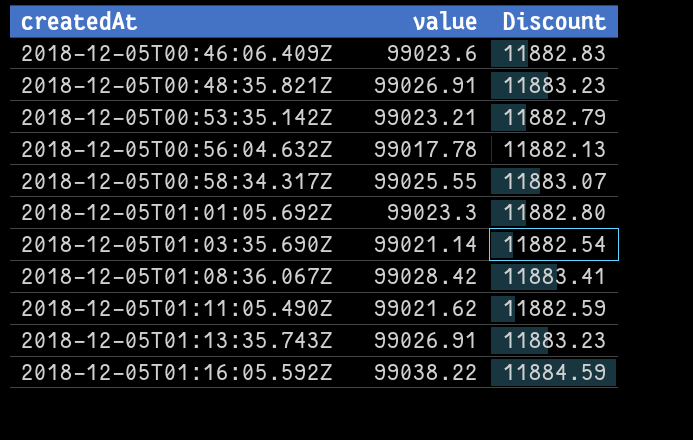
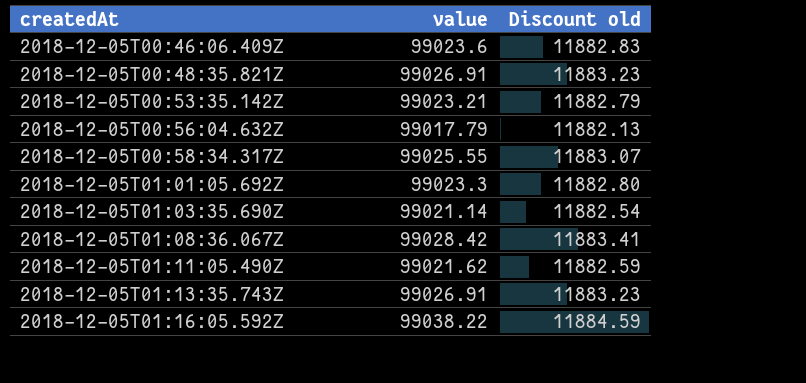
column name: Discount -> Discount old
2018-12-05T00:56:04.632Z | value: 99017.78 -> 99017.79

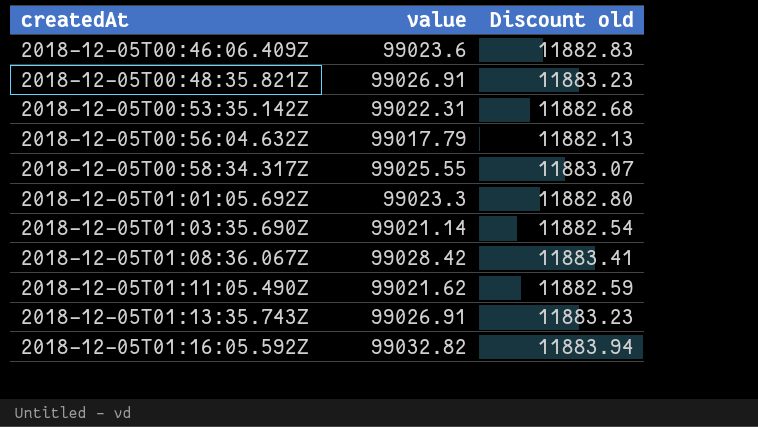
2018-12-05T00:53:35.142Z | value: 99023.21 -> 99022.31
2018-12-05T00:53:35.142Z | Discount old: 11882.79 -> 11882.68
2018-12-05T01:16:05.592Z | value: 99038.22 -> 99032.82
2018-12-05T01:16:05.592Z | Discount old: 11884.59 -> 11883.94

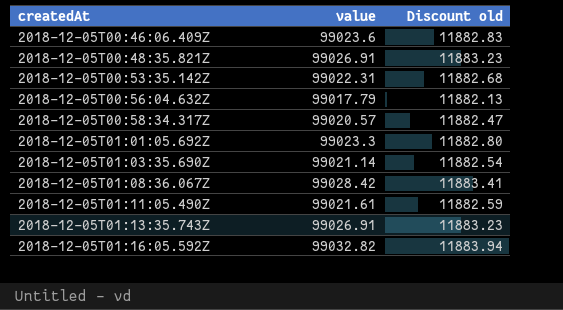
2018-12-05T00:58:34.317Z | value: 99025.55 -> 99020.57
2018-12-05T00:58:34.317Z | Discount old: 11883.07 -> 11882.47
2018-12-05T01:11:05.490Z | value: 99021.62 -> 99021.61

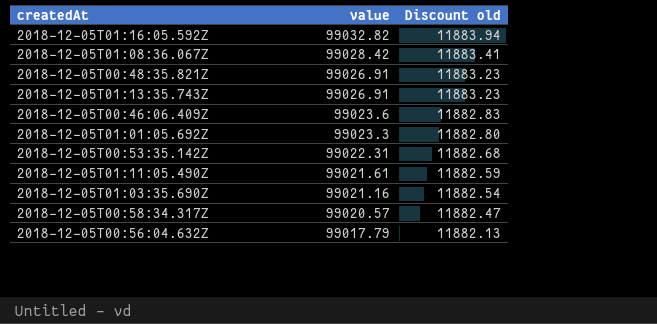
row order: createdAt ascending -> value descending
2018-12-05T01:03:35.690Z | value: 99021.14 -> 99021.16

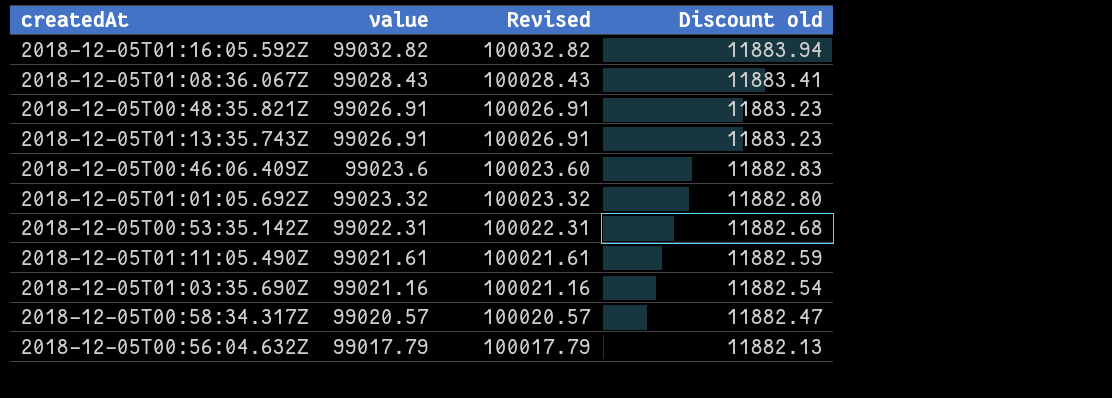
column Revised | formula: none -> [value] + 1000
2018-12-05T01:08:36.067Z | value: 99028.42 -> 99028.43
2018-12-05T01:01:05.692Z | value: 99023.3 -> 99023.32

